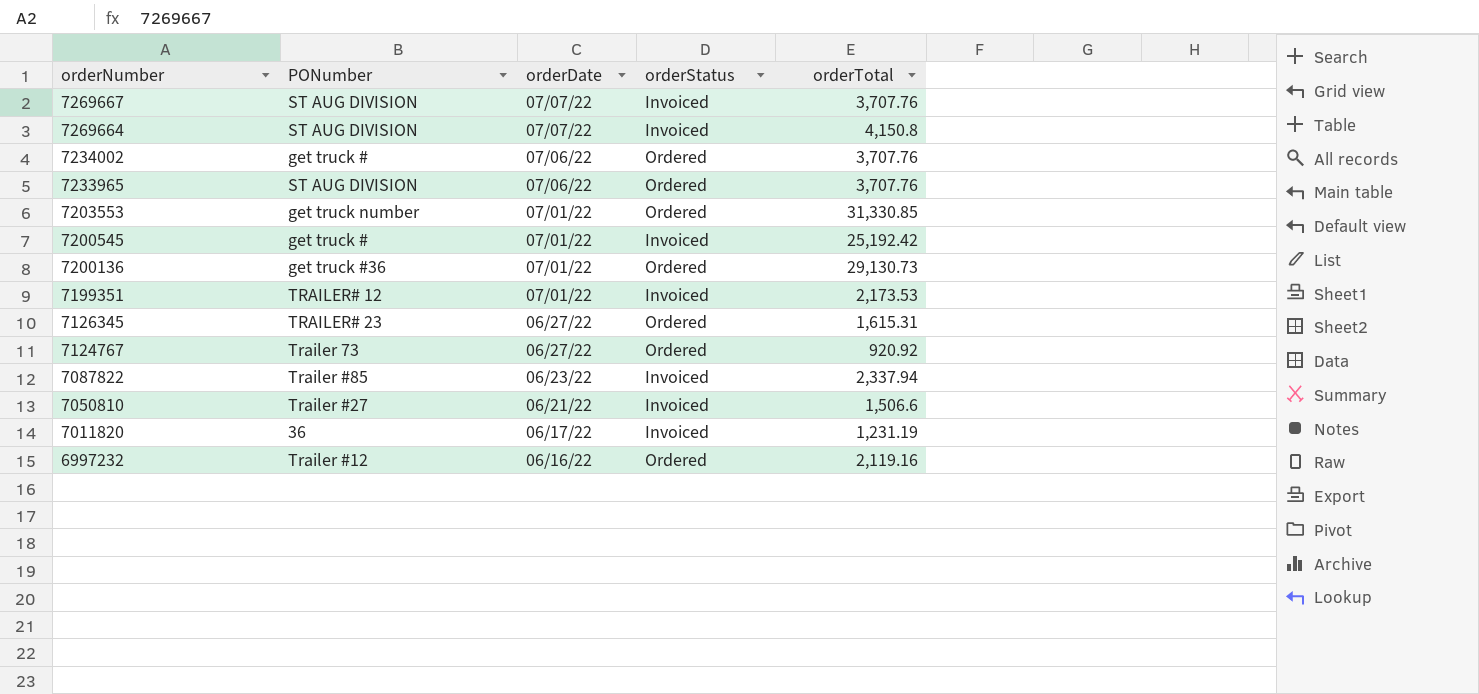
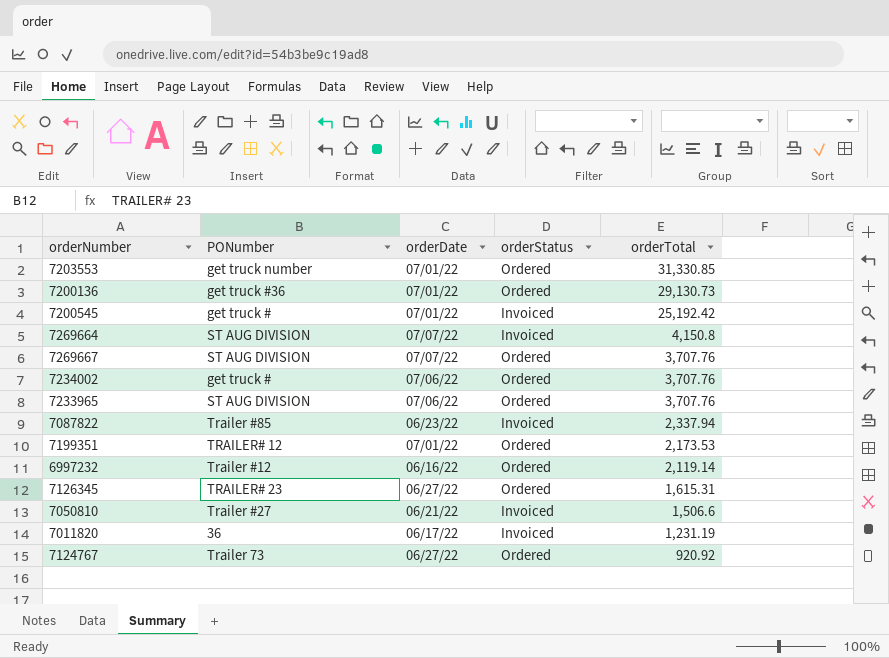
row order: orderNumber descending -> orderTotal descending
7269667 | orderStatus: Invoiced -> Ordered
7199351 | orderStatus: Invoiced -> Ordered
6997232 | orderTotal: 2,119.16 -> 2,119.14

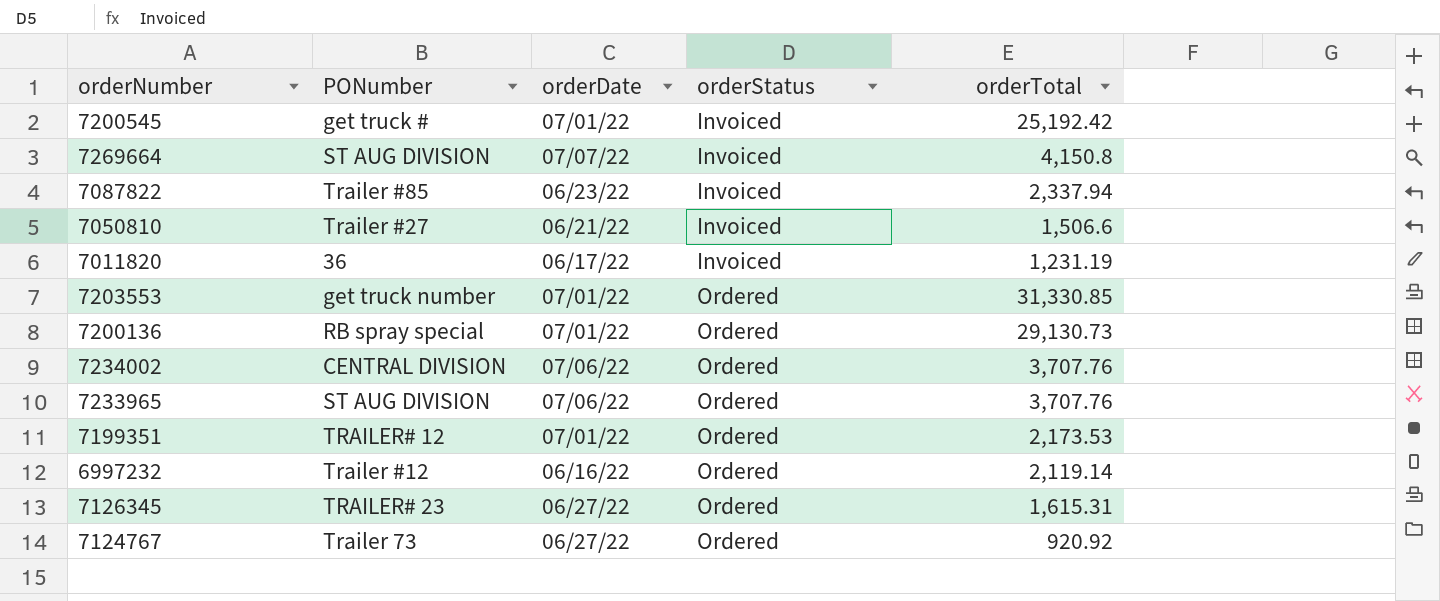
row order: orderTotal descending -> orderStatus ascending
row 7269667: ST AUG DIVISION | 07/07/22 | Ordered | 3,707.76 -> none
7200136 | PONumber: get truck #36 -> RB spray special
7234002 | PONumber: get truck # -> CENTRAL DIVISION

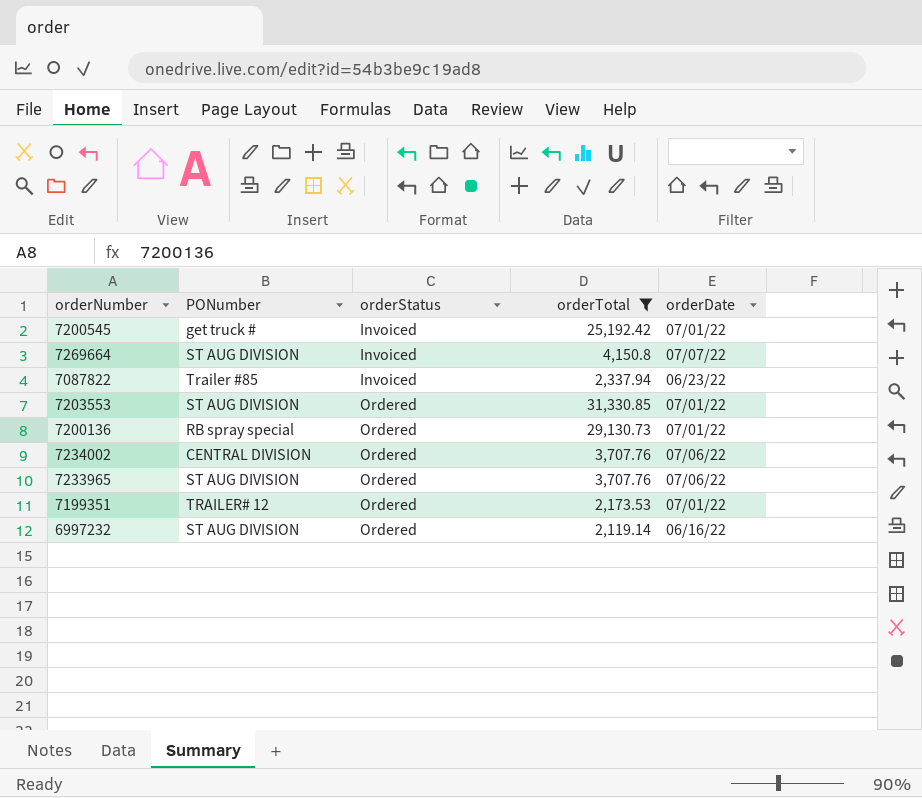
filter: none -> orderTotal >= 2,119.14
column orderDate | position: 3 -> 5
7203553 | PONumber: get truck number -> ST AUG DIVISION
6997232 | PONumber: Trailer #12 -> ST AUG DIVISION

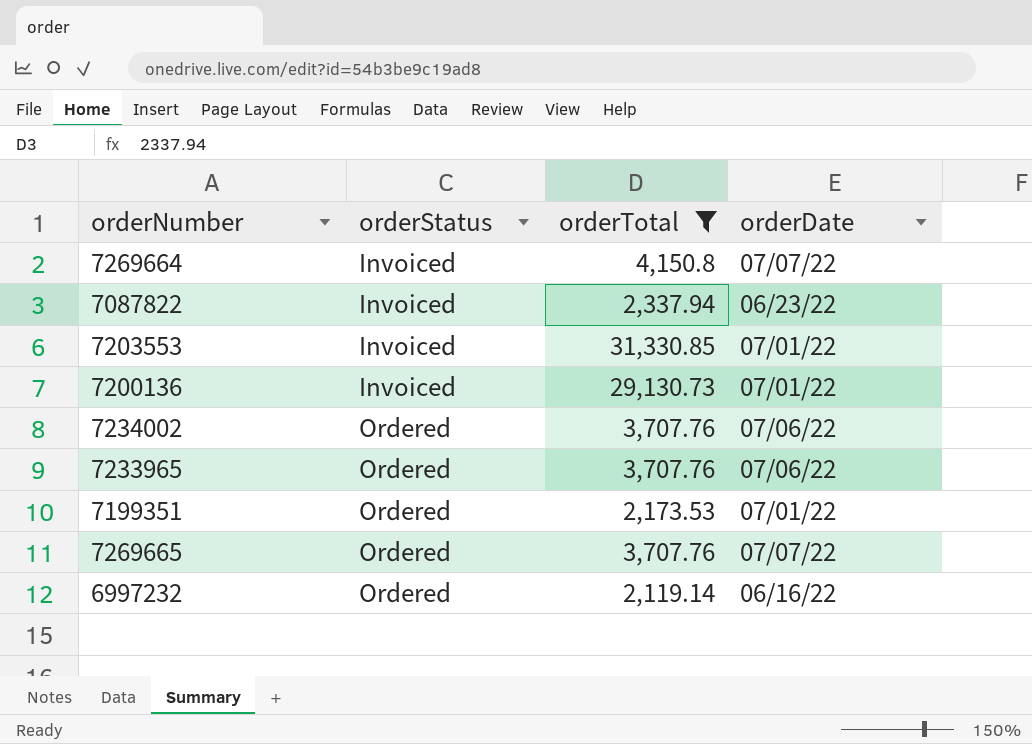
column PONumber | position: 2 -> none
row 7200545: get truck # | Invoiced | 25,192.42 | 07/01/22 -> none
7203553 | orderStatus: Ordered -> Invoiced
7200136 | orderStatus: Ordered -> Invoiced
row 7269665: none -> Ordered | 3,707.76 | 07/07/22

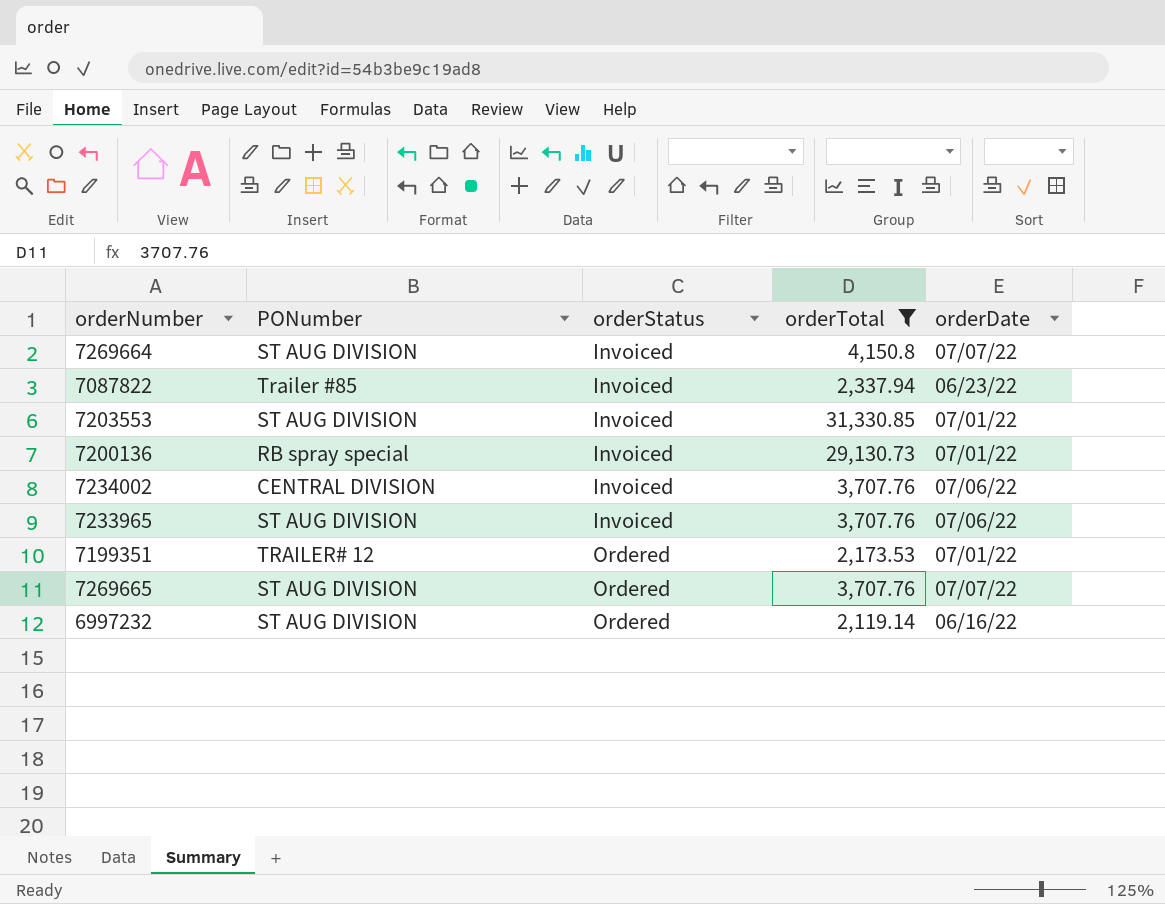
column PONumber | position: none -> 2
7234002 | orderStatus: Ordered -> Invoiced
7233965 | orderStatus: Ordered -> Invoiced

